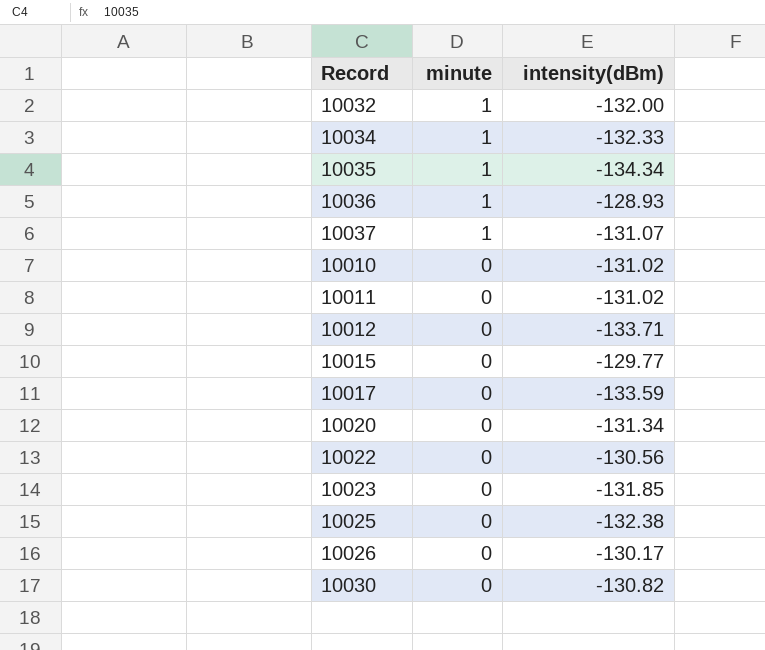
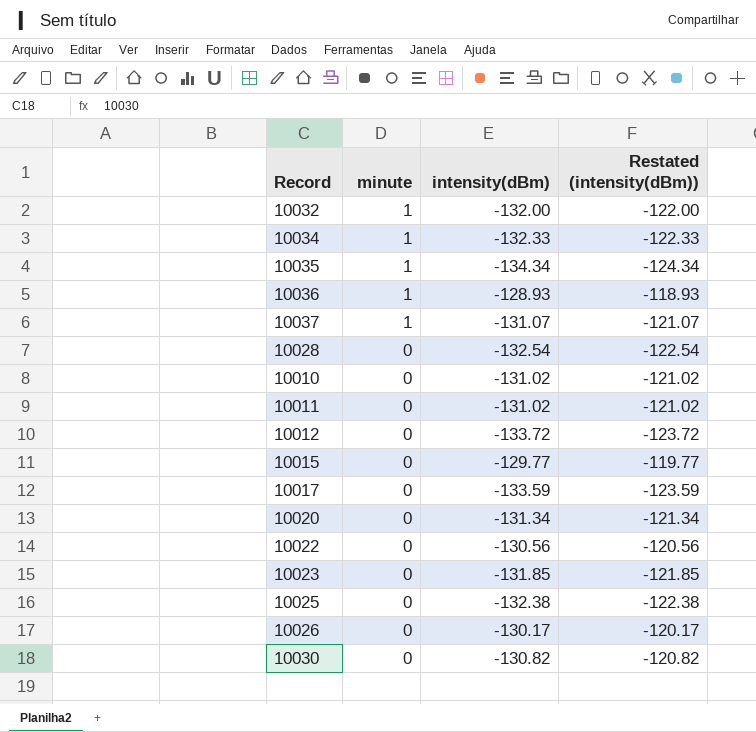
column Restated (intensity(dBm)) | formula: none -> [intensity(dBm)] + 10
row 10028: none -> 0 | -132.54 | -122.54
10012 | intensity(dBm): -133.71 -> -133.72

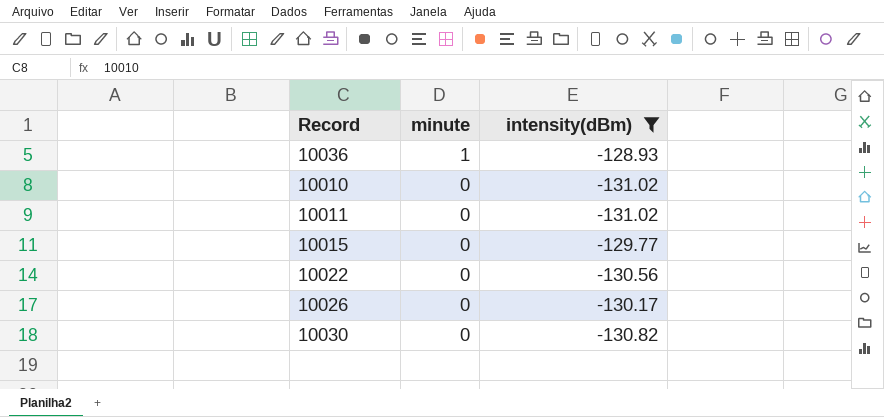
filter: none -> intensity(dBm) >= -131.02
column Restated (intensity(dBm)) | formula: [intensity(dBm)] + 10 -> none

